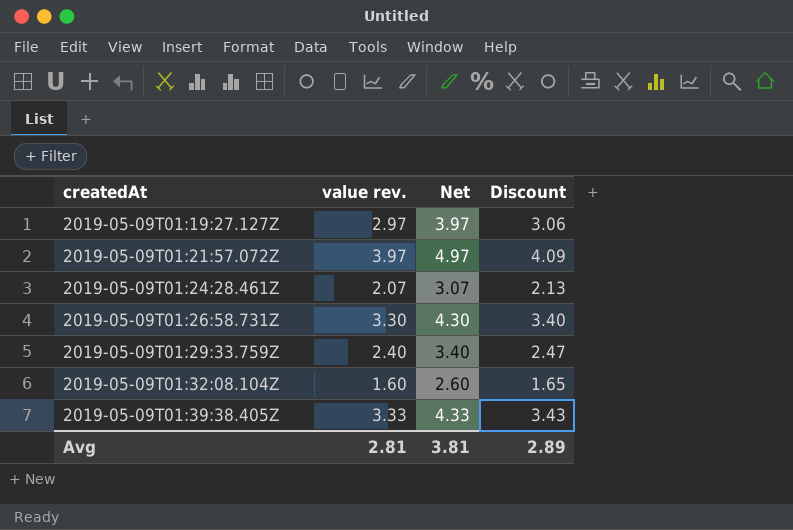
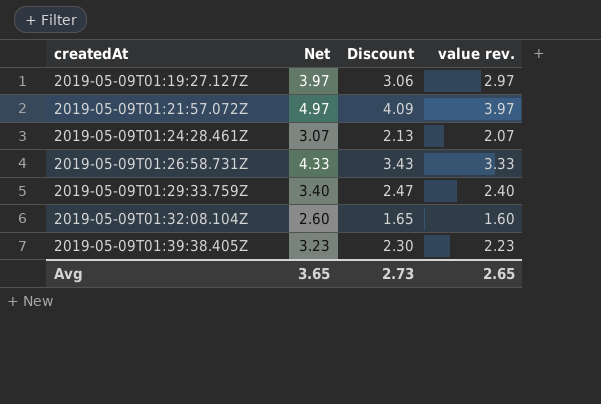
column value rev. | position: 2 -> 4
2019-05-09T01:26:58.731Z | Net: 4.30 -> 4.33
2019-05-09T01:26:58.731Z | Discount: 3.40 -> 3.43
2019-05-09T01:26:58.731Z | value rev.: 3.30 -> 3.33
2019-05-09T01:39:38.405Z | Net: 4.33 -> 3.23
2019-05-09T01:39:38.405Z | Discount: 3.43 -> 2.30
2019-05-09T01:39:38.405Z | value rev.: 3.33 -> 2.23
Avg | Net: 3.81 -> 3.65
Avg | Discount: 2.89 -> 2.73
Avg | value rev.: 2.81 -> 2.65

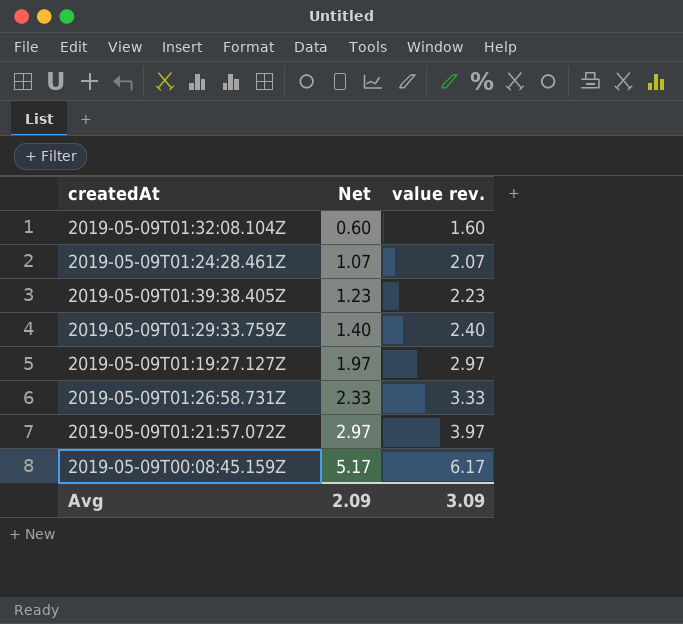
row order: createdAt ascending -> Net ascending
column Discount | formula: [value rev.] * 1.03 -> none
column Net | formula: [value rev.] + 1 -> [value rev.] - 1
row 2019-05-09T00:08:45.159Z: none -> 5.17 | 6.17
Avg | Net: 3.65 -> 2.09
Avg | value rev.: 2.65 -> 3.09

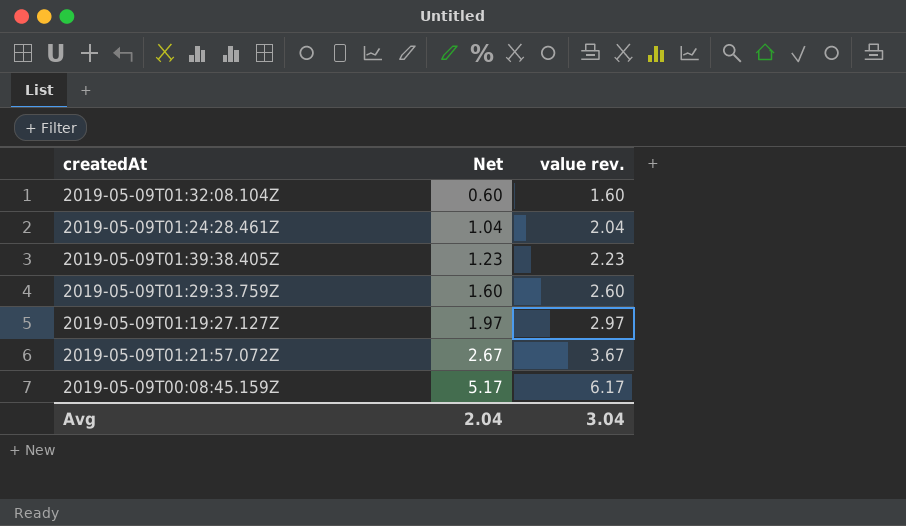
row 2019-05-09T01:26:58.731Z: 2.33 | 3.33 -> none
2019-05-09T01:24:28.461Z | Net: 1.07 -> 1.04
2019-05-09T01:24:28.461Z | value rev.: 2.07 -> 2.04
2019-05-09T01:29:33.759Z | Net: 1.40 -> 1.60
2019-05-09T01:29:33.759Z | value rev.: 2.40 -> 2.60
2019-05-09T01:21:57.072Z | Net: 2.97 -> 2.67
2019-05-09T01:21:57.072Z | value rev.: 3.97 -> 3.67
Avg | Net: 2.09 -> 2.04
Avg | value rev.: 3.09 -> 3.04

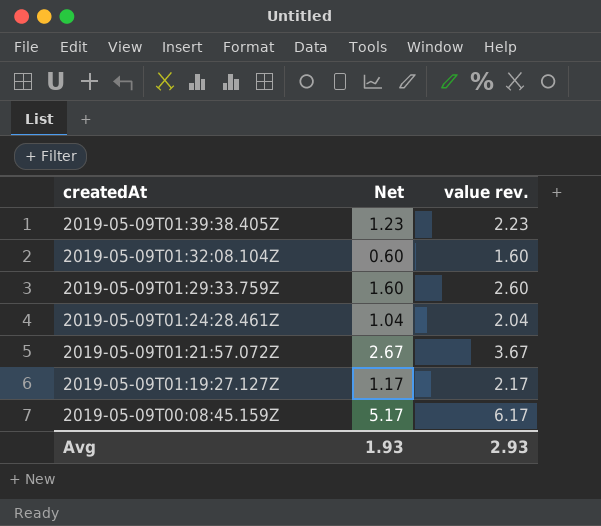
row order: Net ascending -> createdAt descending
2019-05-09T01:19:27.127Z | Net: 1.97 -> 1.17
2019-05-09T01:19:27.127Z | value rev.: 2.97 -> 2.17
Avg | Net: 2.04 -> 1.93
Avg | value rev.: 3.04 -> 2.93

